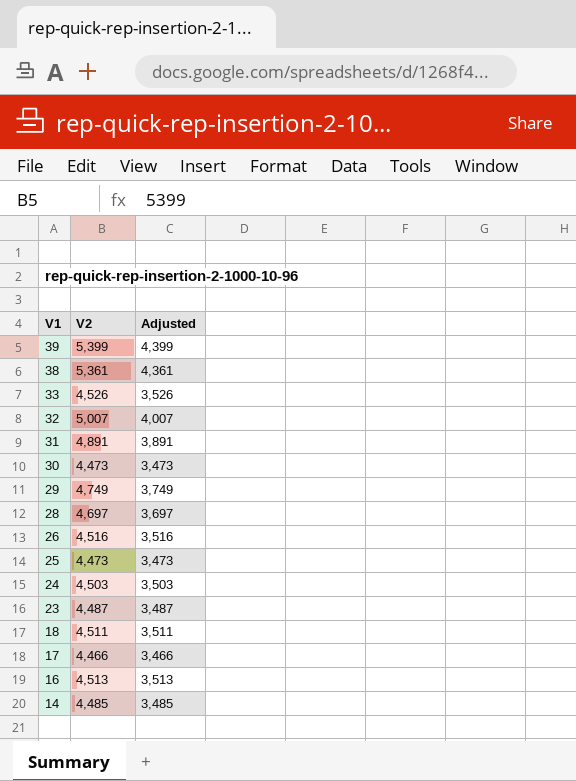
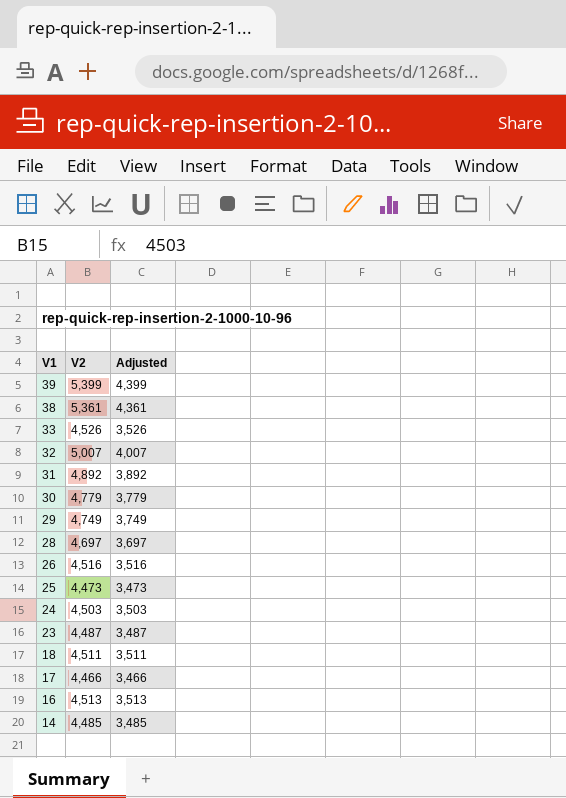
31 | V2: 4,891 -> 4,892
31 | Adjusted: 3,891 -> 3,892
30 | V2: 4,473 -> 4,779
30 | Adjusted: 3,473 -> 3,779

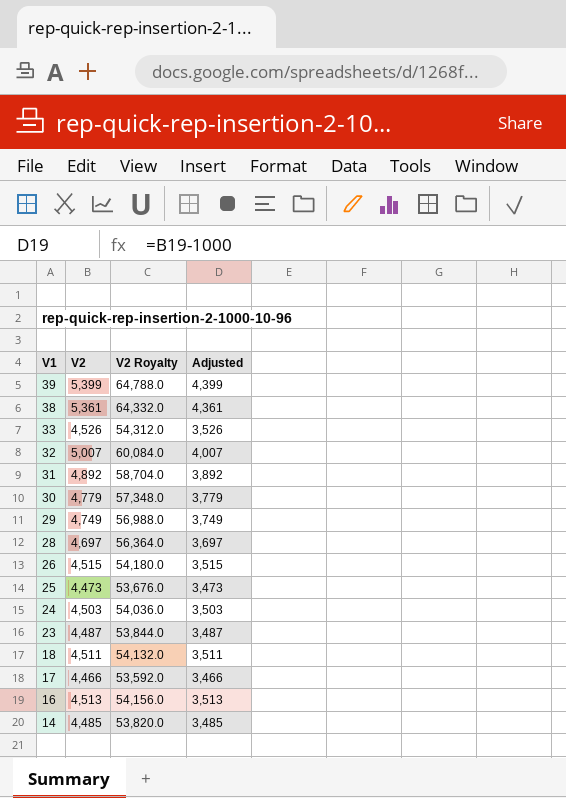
column V2 Royalty | formula: none -> [V2] * 12
26 | V2: 4,516 -> 4,515
26 | Adjusted: 3,516 -> 3,515

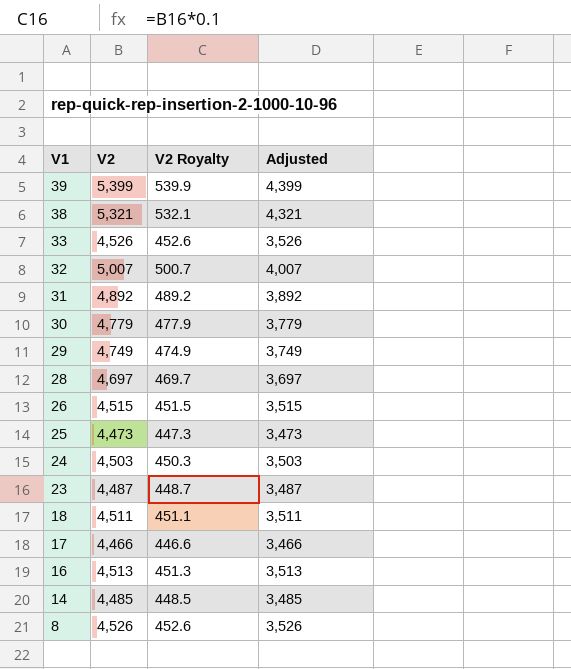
column V2 Royalty | formula: [V2] * 12 -> [V2] * 0.1
38 | V2: 5,361 -> 5,321
38 | Adjusted: 4,361 -> 4,321
row 8: none -> 4,526 | 452.6 | 3,526

